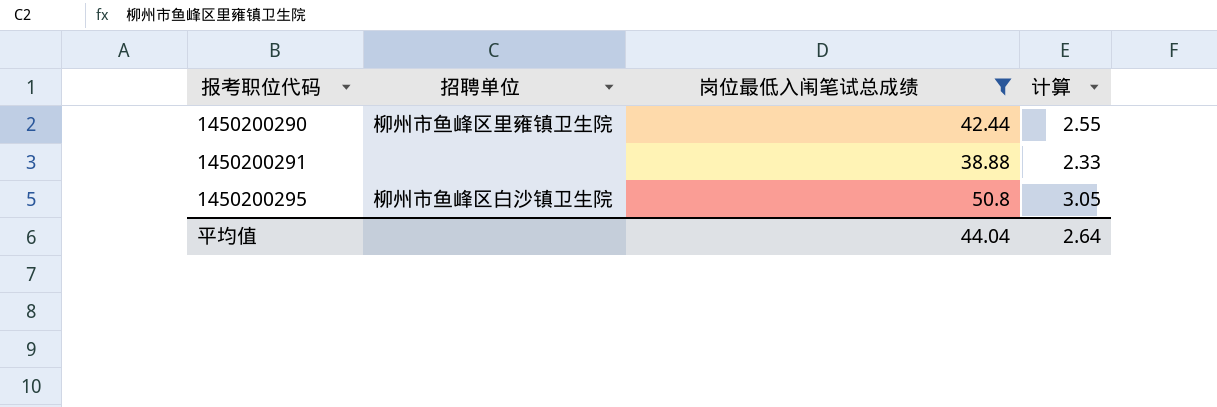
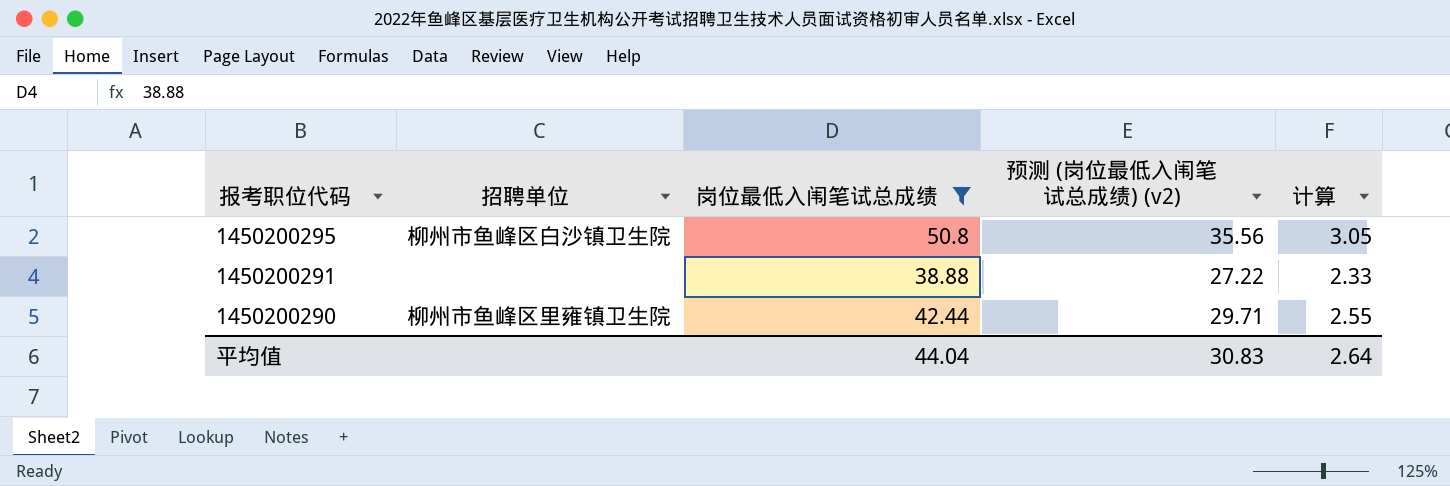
row order: 报考职位代码 ascending -> 报考职位代码 descending
column 预测 (岗位最低入闱笔试总成绩) (v2) | formula: none -> [岗位最低入闱笔试总成绩] * 0.7

